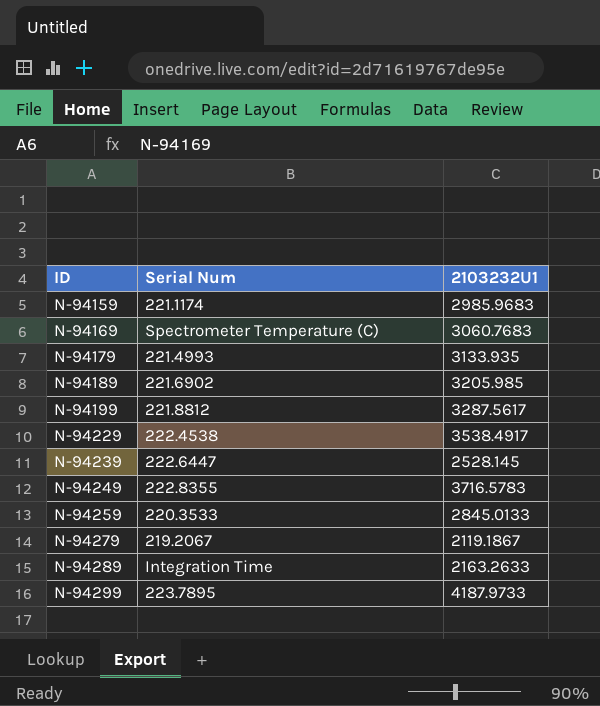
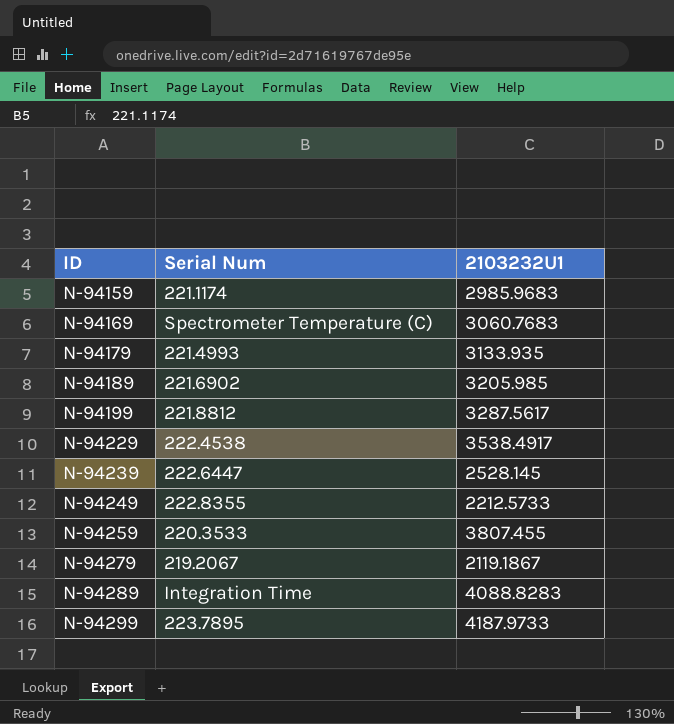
N-94249 | 2103232U1: 3716.5783 -> 2212.5733
N-94259 | 2103232U1: 2845.0133 -> 3807.455
N-94289 | 2103232U1: 2163.2633 -> 4088.8283

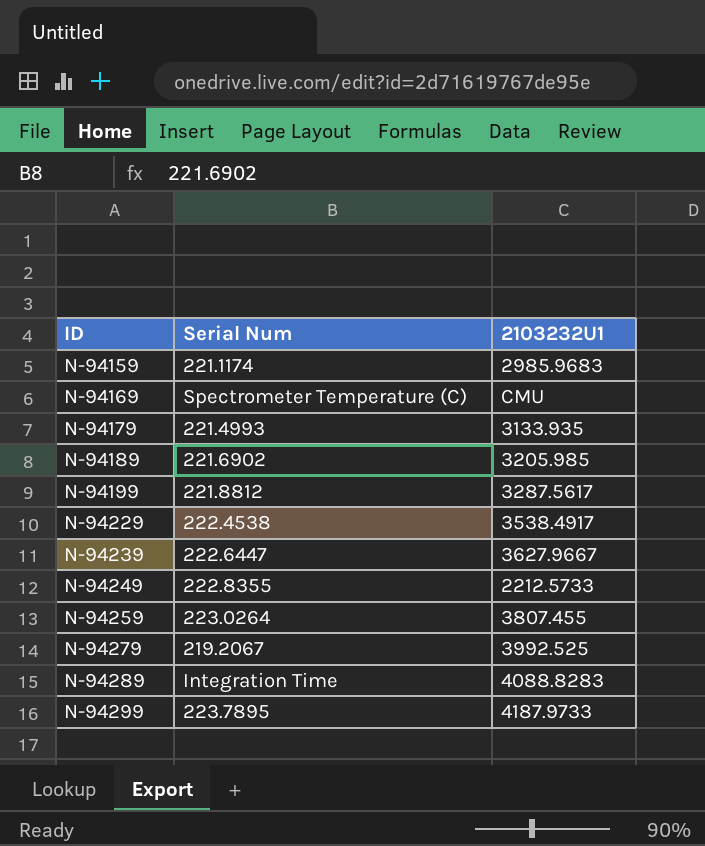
N-94169 | 2103232U1: 3060.7683 -> CMU
N-94239 | 2103232U1: 2528.145 -> 3627.9667
N-94259 | Serial Num: 220.3533 -> 223.0264
N-94279 | 2103232U1: 2119.1867 -> 3992.525

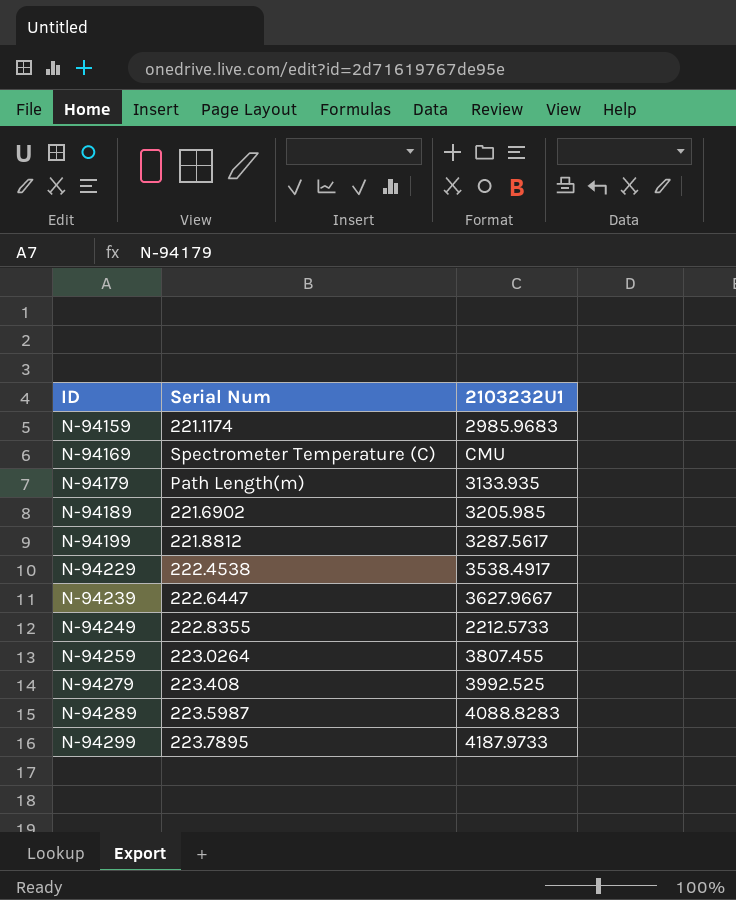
N-94179 | Serial Num: 221.4993 -> Path Length(m)
N-94279 | Serial Num: 219.2067 -> 223.408
N-94289 | Serial Num: Integration Time -> 223.5987

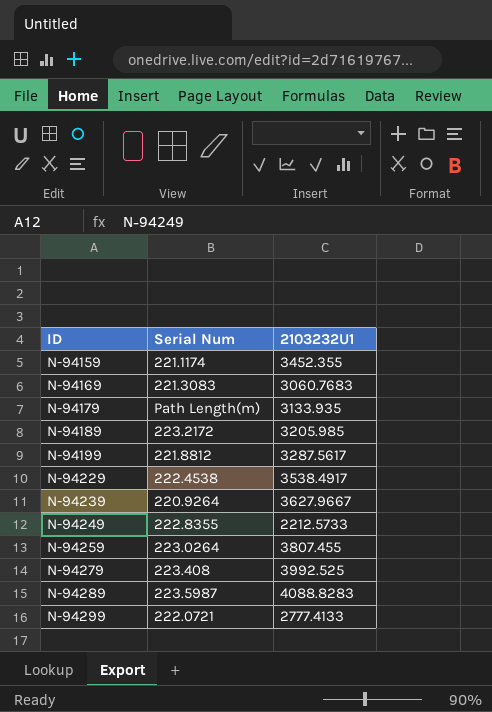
N-94159 | 2103232U1: 2985.9683 -> 3452.355
N-94169 | Serial Num: Spectrometer Temperature (C) -> 221.3083
N-94169 | 2103232U1: CMU -> 3060.7683
N-94189 | Serial Num: 221.6902 -> 223.2172
N-94239 | Serial Num: 222.6447 -> 220.9264
N-94299 | Serial Num: 223.7895 -> 222.0721
N-94299 | 2103232U1: 4187.9733 -> 2777.4133

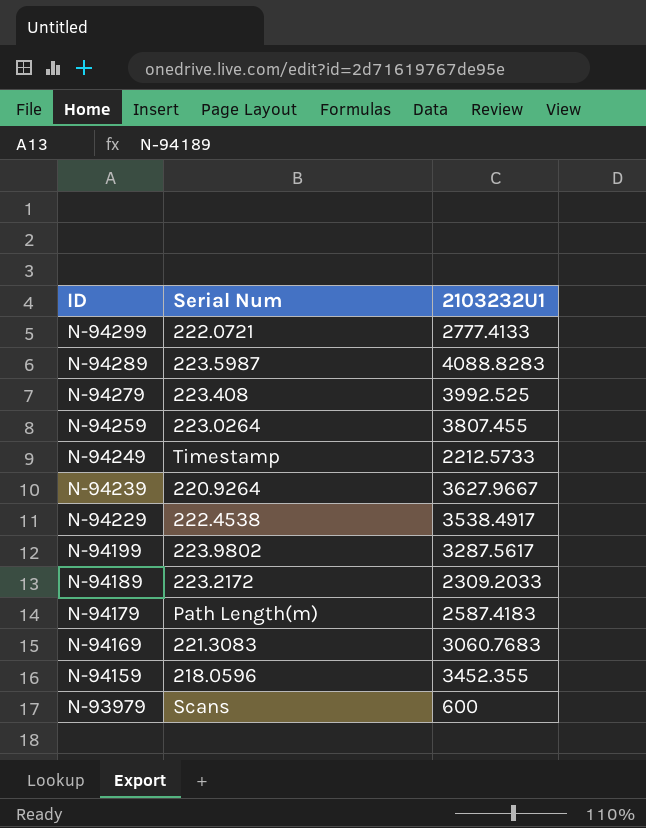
row order: ID ascending -> ID descending
N-94249 | Serial Num: 222.8355 -> Timestamp
N-94199 | Serial Num: 221.8812 -> 223.9802
N-94189 | 2103232U1: 3205.985 -> 2309.2033
N-94179 | 2103232U1: 3133.935 -> 2587.4183
N-94159 | Serial Num: 221.1174 -> 218.0596
row N-93979: none -> Scans | 600

